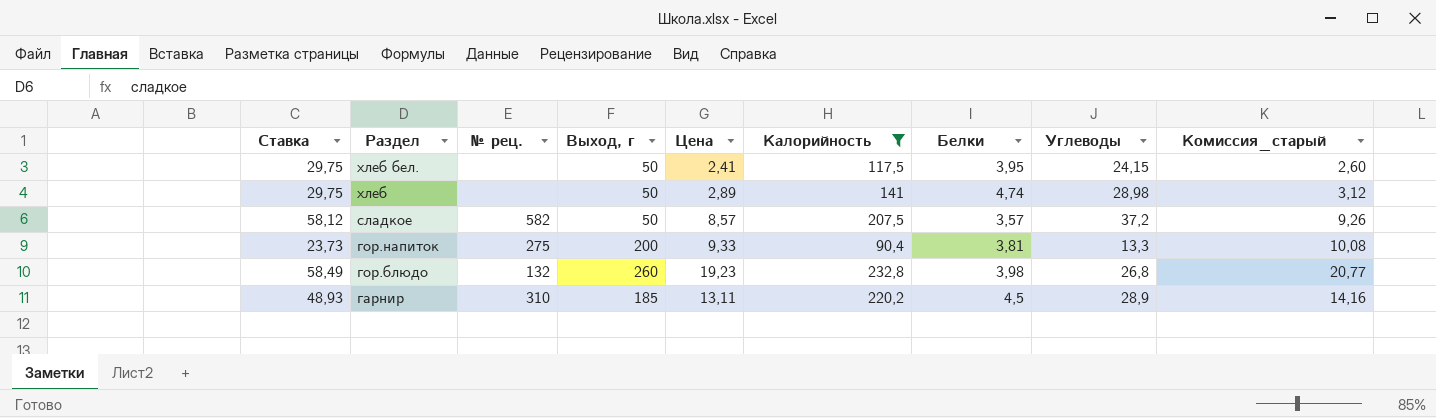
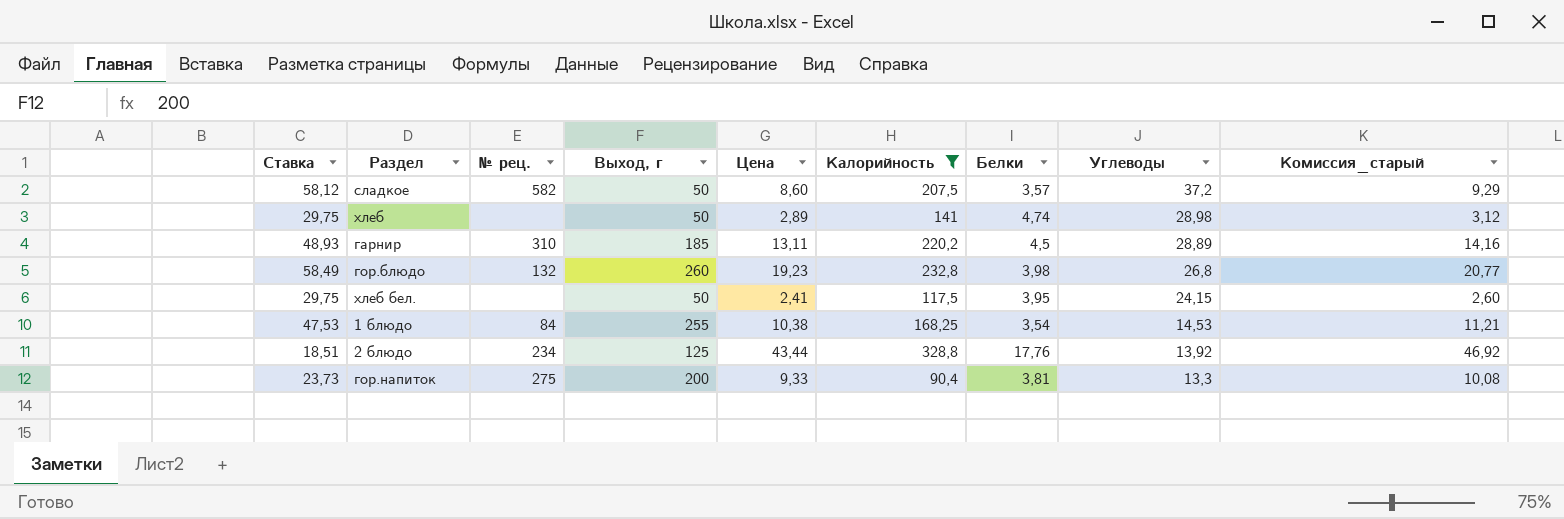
row order: Раздел descending -> Углеводы descending
сладкое | Цена: 8,57 -> 8,60
сладкое | Комиссия_старый: 9,26 -> 9,29
гарнир | Углеводы: 28,9 -> 28,89
row 1 блюдо: none -> 47,53 | 84 | 255 | 10,38 | 168,25 | 3,54 | 14,53 | 11,21
row 2 блюдо: none -> 18,51 | 234 | 125 | 43,44 | 328,8 | 17,76 | 13,92 | 46,92

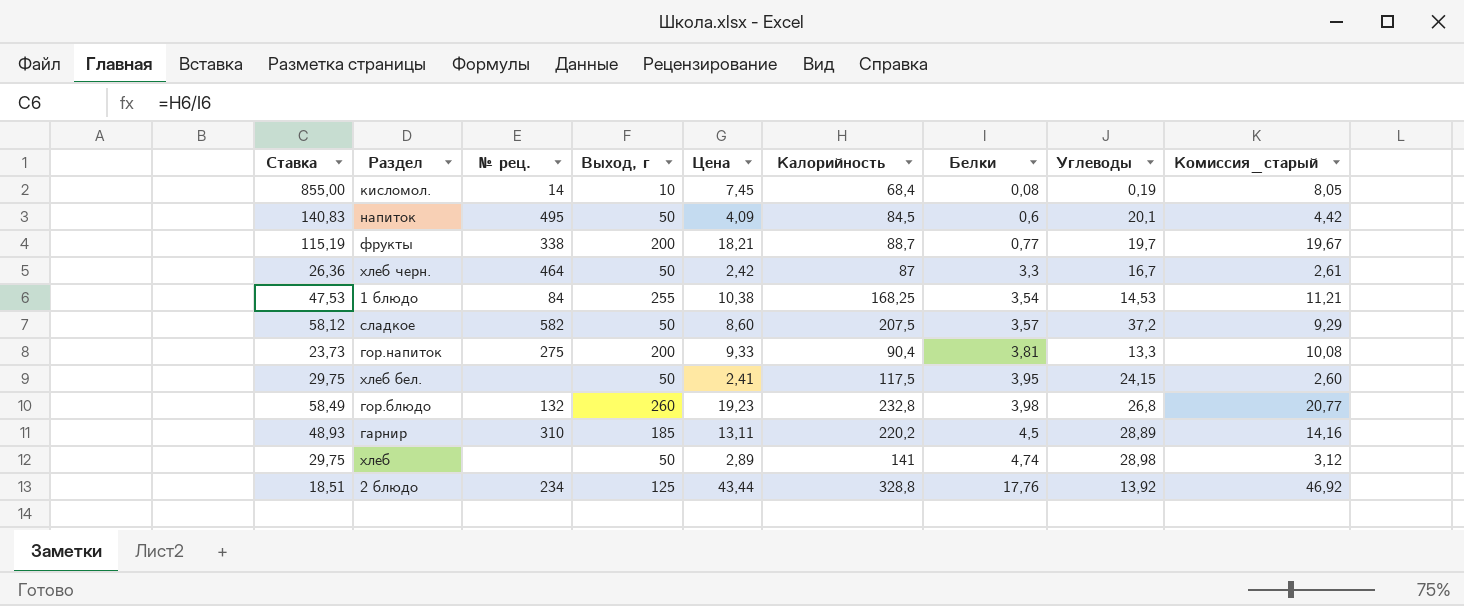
filter: Калорийность >= 90,4 -> none
row order: Углеводы descending -> Белки ascending

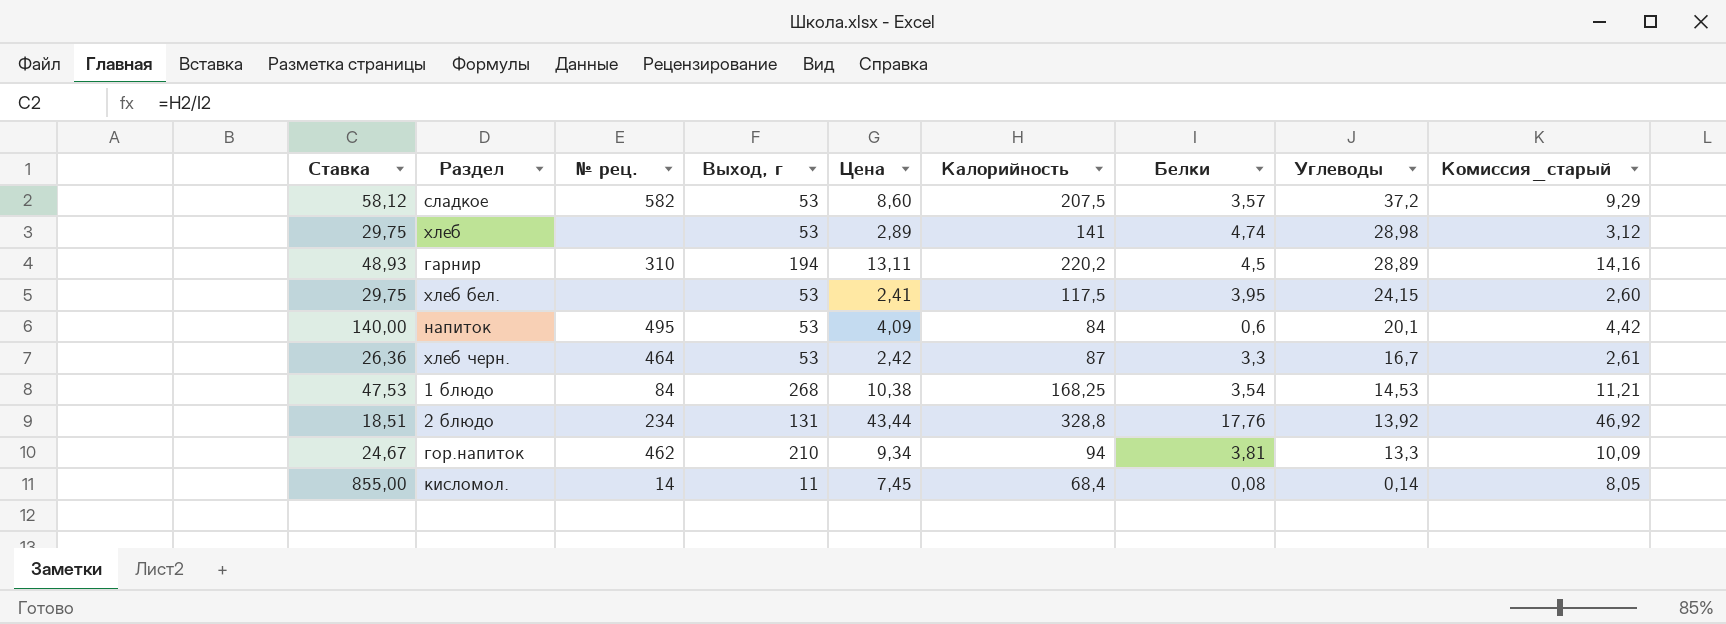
row order: Белки ascending -> Углеводы descending
row фрукты: 115,19 | 338 | 200 | 18,21 | 88,7 | 0,77 | 19,7 | 19,67 -> none
row гор.блюдо: 58,49 | 132 | 260 | 19,23 | 232,8 | 3,98 | 26,8 | 20,77 -> none
сладкое | Выход, г: 50 -> 53
хлеб | Выход, г: 50 -> 53
гарнир | Выход, г: 185 -> 194
хлеб бел. | Выход, г: 50 -> 53
напиток | Ставка: 140,83 -> 140,00
напиток | Выход, г: 50 -> 53
напиток | Калорийность: 84,5 -> 84
хлеб черн. | Выход, г: 50 -> 53
1 блюдо | Выход, г: 255 -> 268
2 блюдо | Выход, г: 125 -> 131
гор.напиток | Ставка: 23,73 -> 24,67
гор.напиток | № рец.: 275 -> 462
гор.напиток | Выход, г: 200 -> 210
гор.напиток | Цена: 9,33 -> 9,34
гор.напиток | Калорийность: 90,4 -> 94
гор.напиток | Комиссия_старый: 10,08 -> 10,09
кисломол. | Выход, г: 10 -> 11
кисломол. | Углеводы: 0,19 -> 0,14

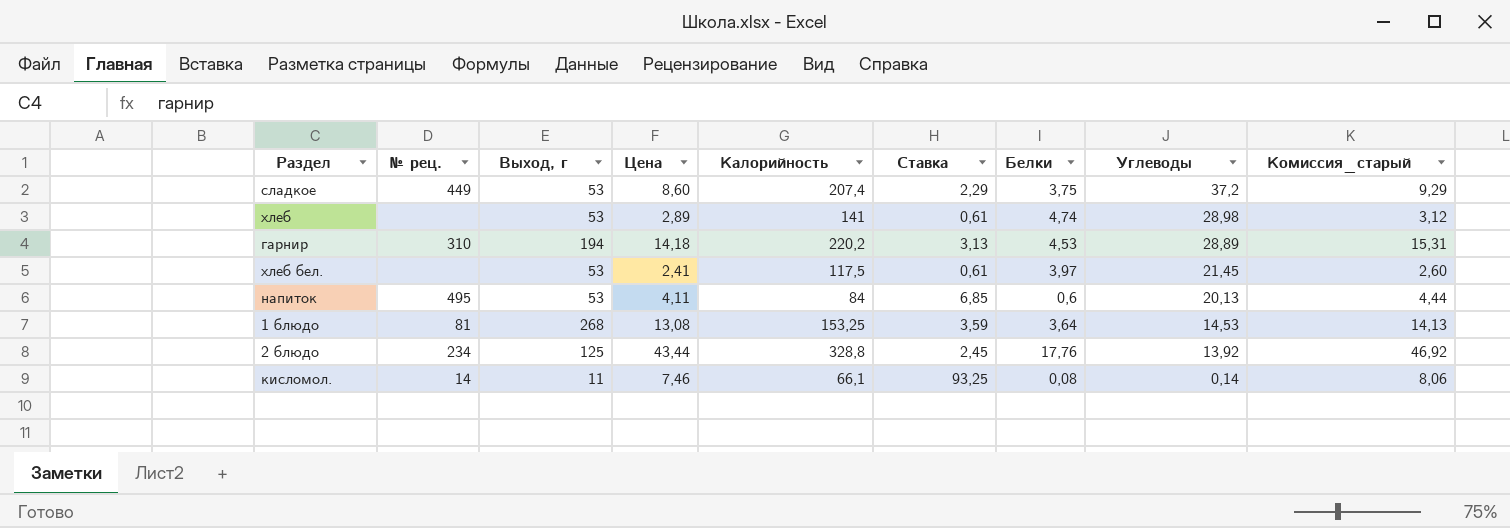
column Ставка | formula: [Калорийность] / [Белки] -> [Цена] / [Белки]
column Ставка | position: 1 -> 6
row хлеб черн.: 26,36 | 464 | 53 | 2,42 | 87 | 3,3 | 16,7 | 2,61 -> none
row гор.напиток: 24,67 | 462 | 210 | 9,34 | 94 | 3,81 | 13,3 | 10,09 -> none
сладкое | № рец.: 582 -> 449
сладкое | Калорийность: 207,5 -> 207,4
сладкое | Белки: 3,57 -> 3,75
гарнир | Цена: 13,11 -> 14,18
гарнир | Белки: 4,5 -> 4,53
гарнир | Комиссия_старый: 14,16 -> 15,31
хлеб бел. | Белки: 3,95 -> 3,97
хлеб бел. | Углеводы: 24,15 -> 21,45
напиток | Цена: 4,09 -> 4,11
напиток | Углеводы: 20,1 -> 20,13
напиток | Комиссия_старый: 4,42 -> 4,44
1 блюдо | № рец.: 84 -> 81
1 блюдо | Цена: 10,38 -> 13,08
1 блюдо | Калорийность: 168,25 -> 153,25
1 блюдо | Белки: 3,54 -> 3,64
1 блюдо | Комиссия_старый: 11,21 -> 14,13
2 блюдо | Выход, г: 131 -> 125
кисломол. | Цена: 7,45 -> 7,46
кисломол. | Калорийность: 68,4 -> 66,1
кисломол. | Комиссия_старый: 8,05 -> 8,06

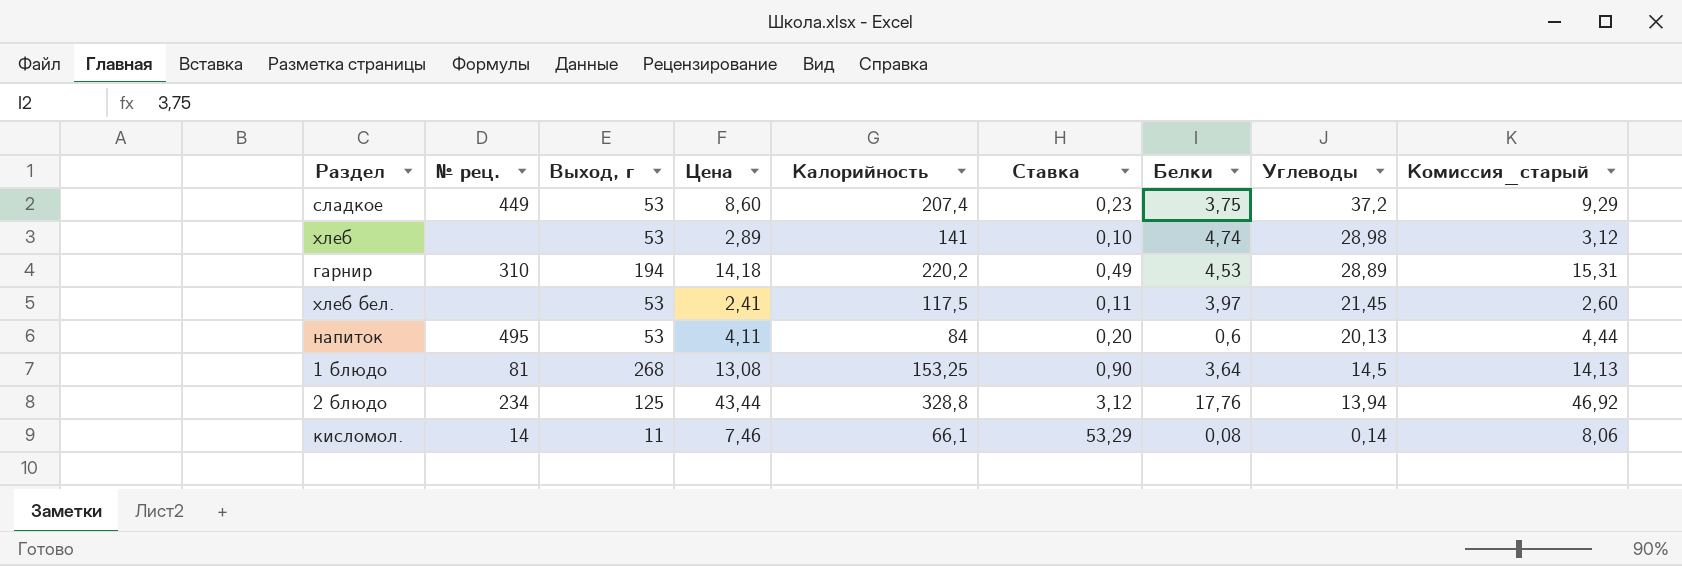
column Ставка | formula: [Цена] / [Белки] -> [Цена] / [Углеводы]
1 блюдо | Углеводы: 14,53 -> 14,5
2 блюдо | Углеводы: 13,92 -> 13,94

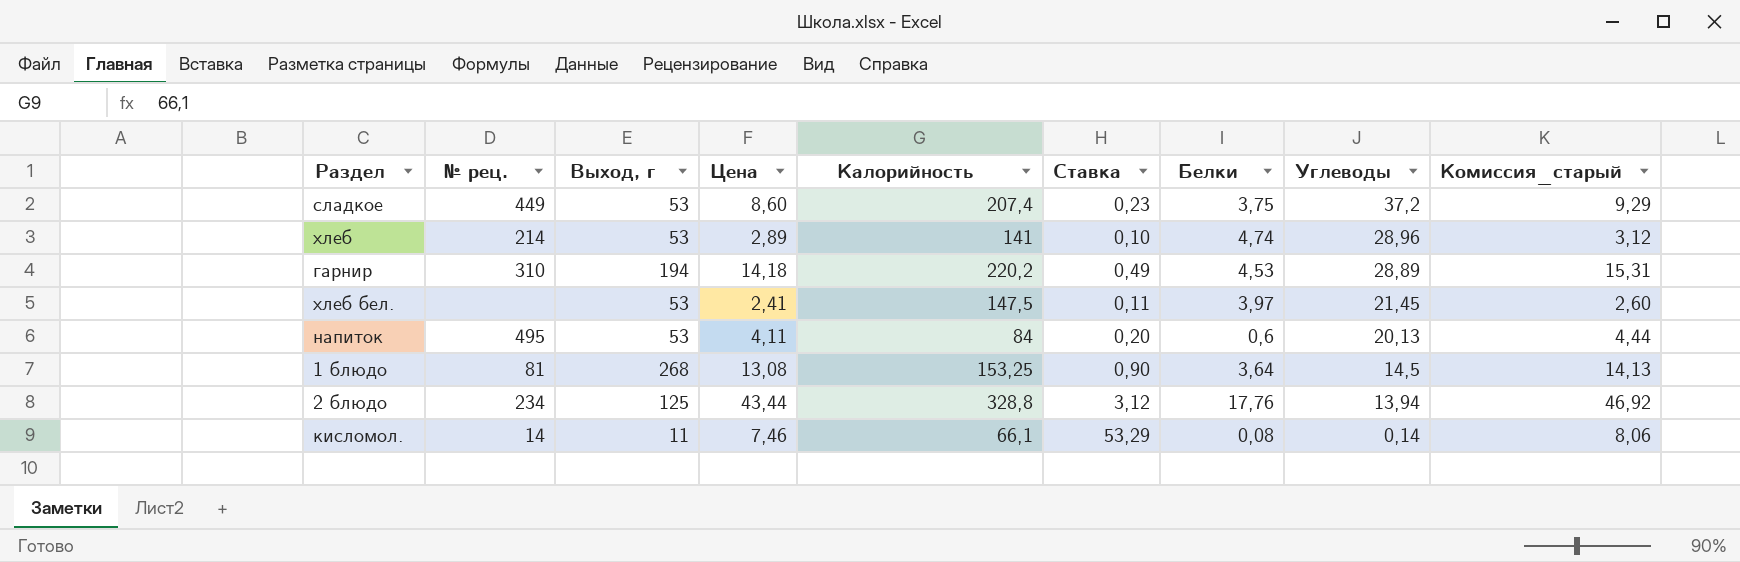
хлеб | № рец.: none -> 214
хлеб | Углеводы: 28,98 -> 28,96
хлеб бел. | Калорийность: 117,5 -> 147,5

